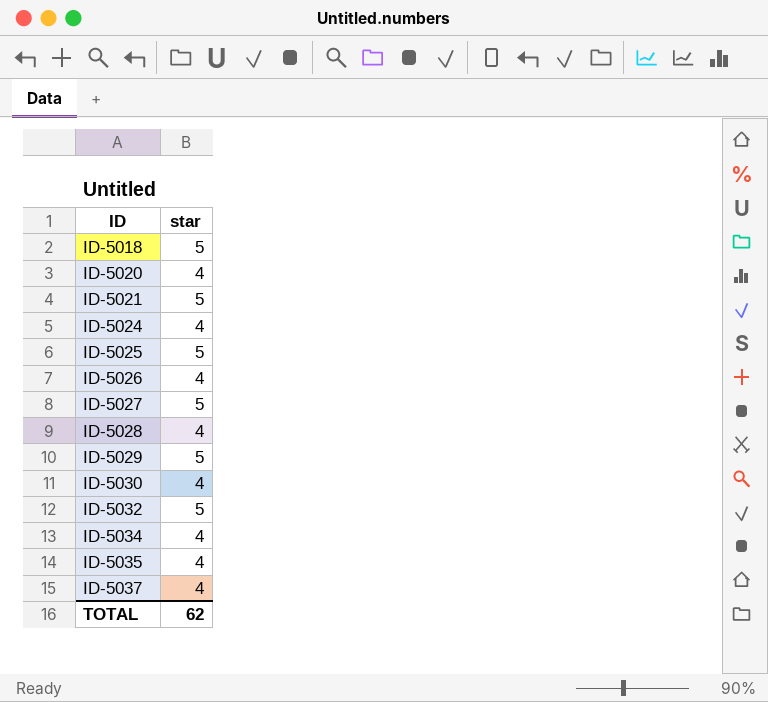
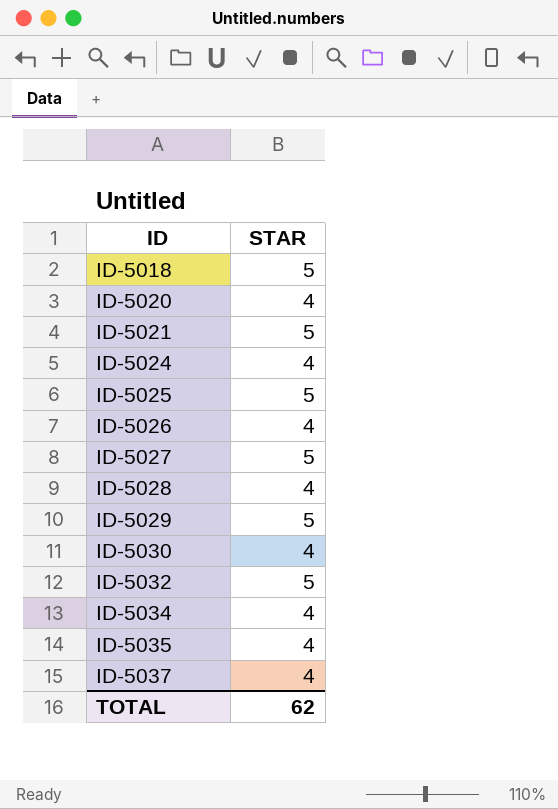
column name: star -> STAR

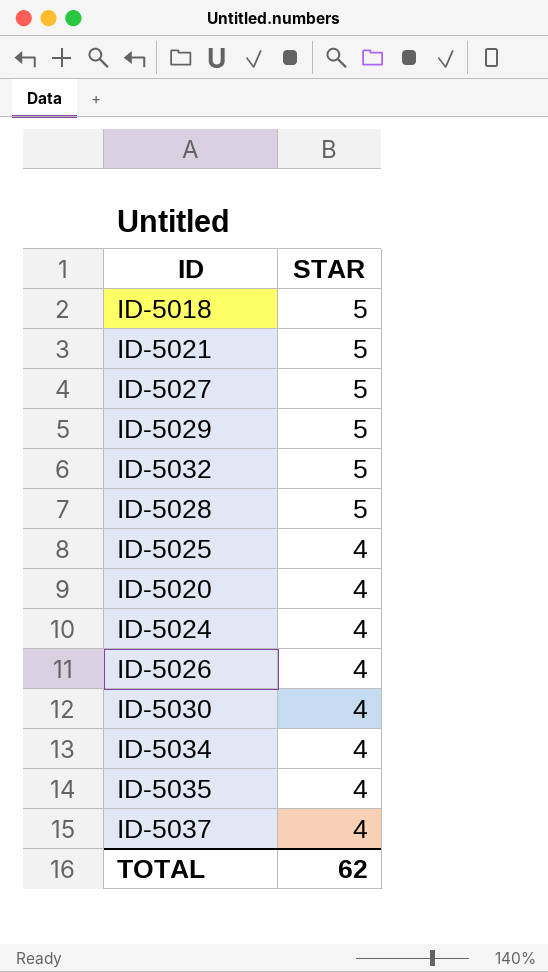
row order: ID ascending -> STAR descending
ID-5028 | STAR: 4 -> 5
ID-5025 | STAR: 5 -> 4

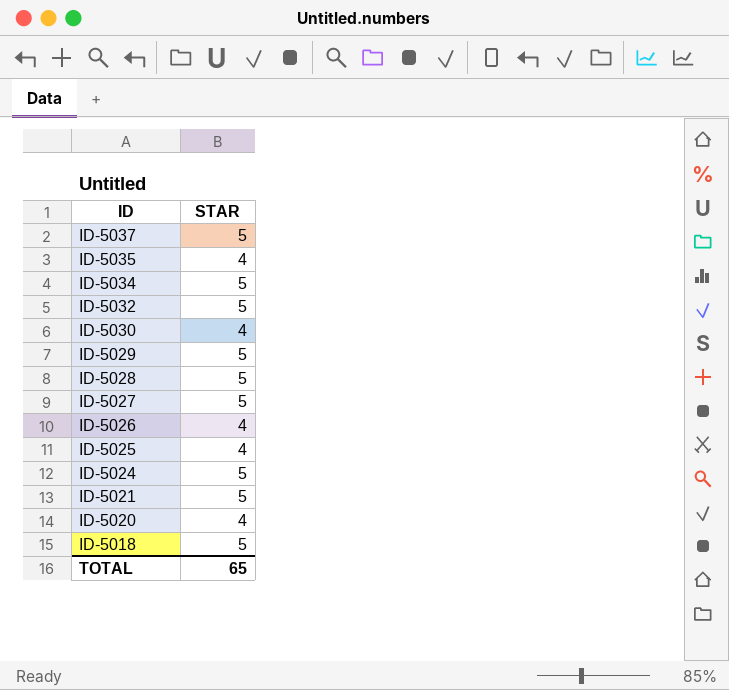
row order: STAR descending -> ID descending
ID-5037 | STAR: 4 -> 5
ID-5034 | STAR: 4 -> 5
ID-5024 | STAR: 4 -> 5
TOTAL | STAR: 62 -> 65

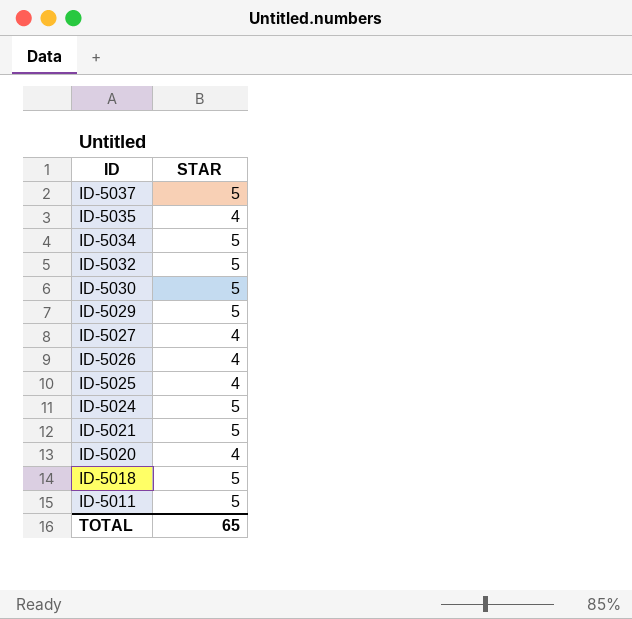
row ID-5028: 5 -> none
ID-5030 | STAR: 4 -> 5
ID-5027 | STAR: 5 -> 4
row ID-5011: none -> 5

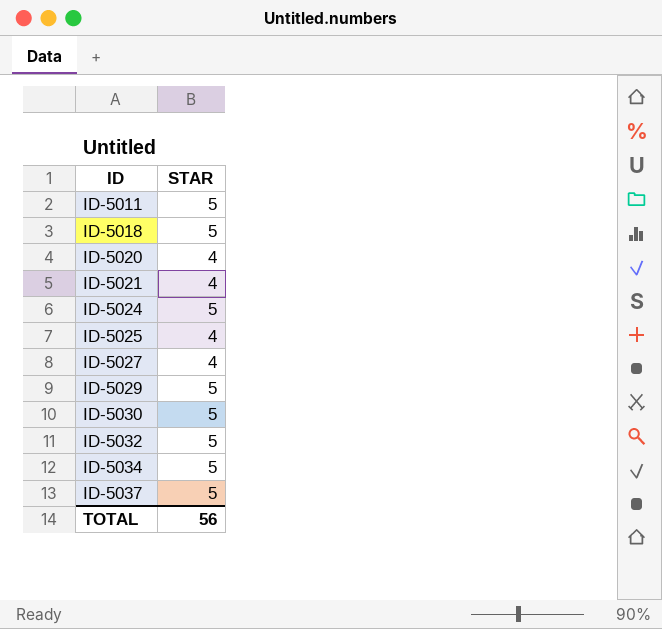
row order: ID descending -> ID ascending
row ID-5035: 4 -> none
row ID-5026: 4 -> none
ID-5021 | STAR: 5 -> 4
TOTAL | STAR: 65 -> 56

